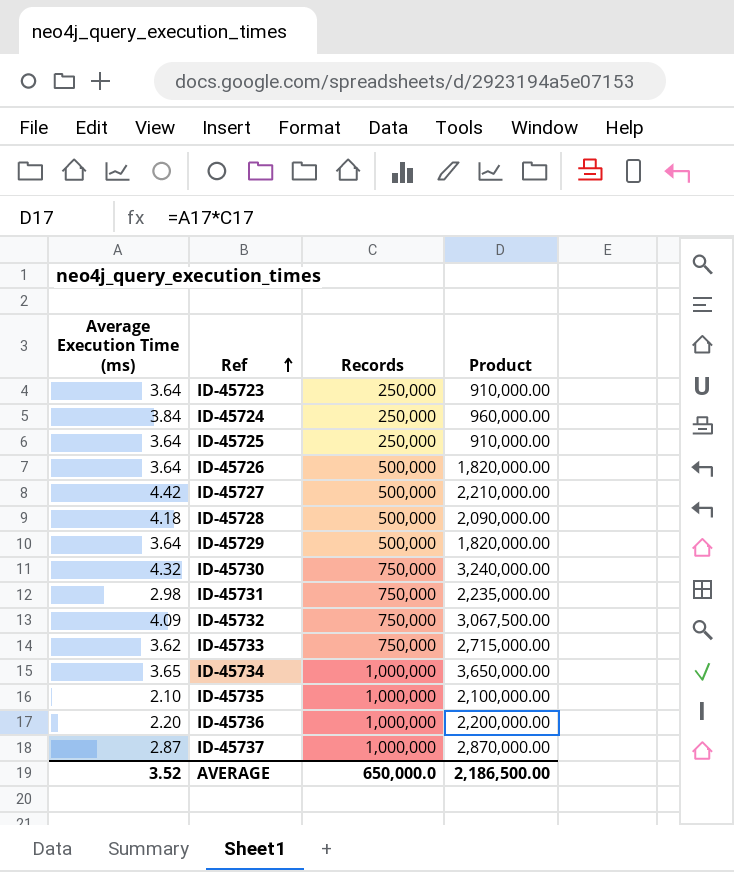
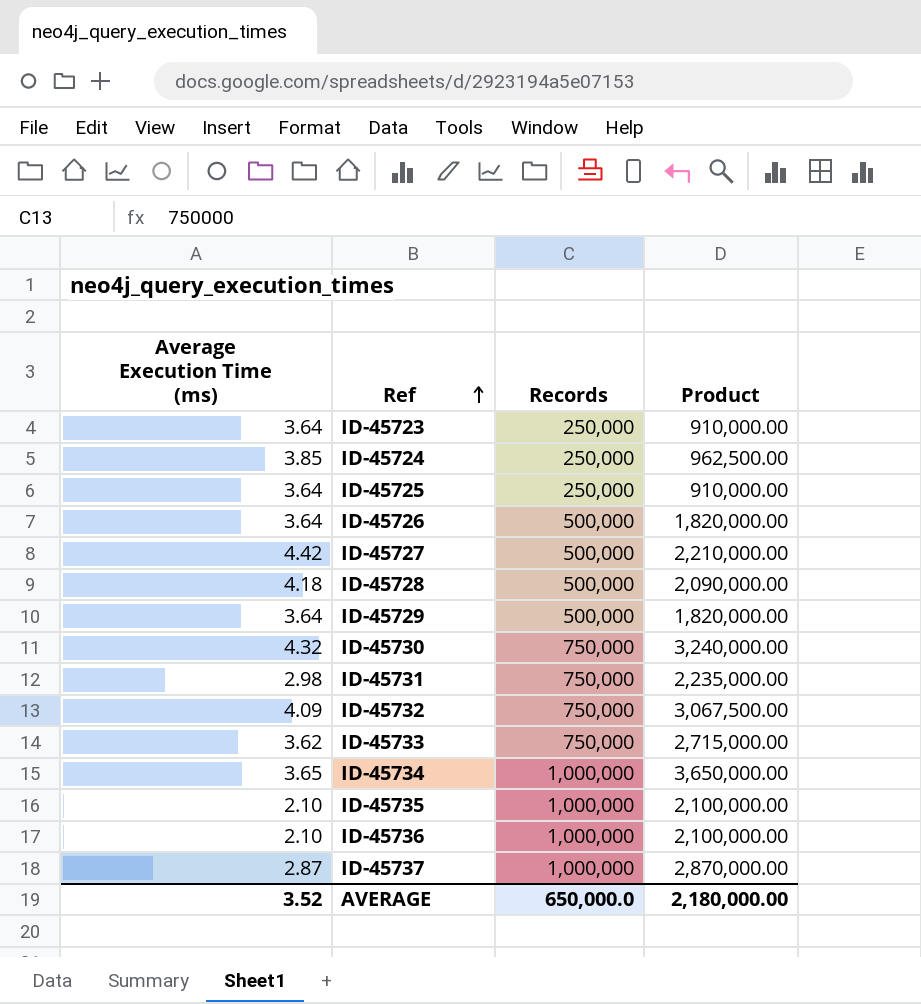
ID-45724 | Average Execution Time (ms): 3.84 -> 3.85
ID-45724 | Product: 960,000.00 -> 962,500.00
ID-45736 | Average Execution Time (ms): 2.20 -> 2.10
ID-45736 | Product: 2,200,000.00 -> 2,100,000.00
AVERAGE | Product: 2,186,500.00 -> 2,180,000.00

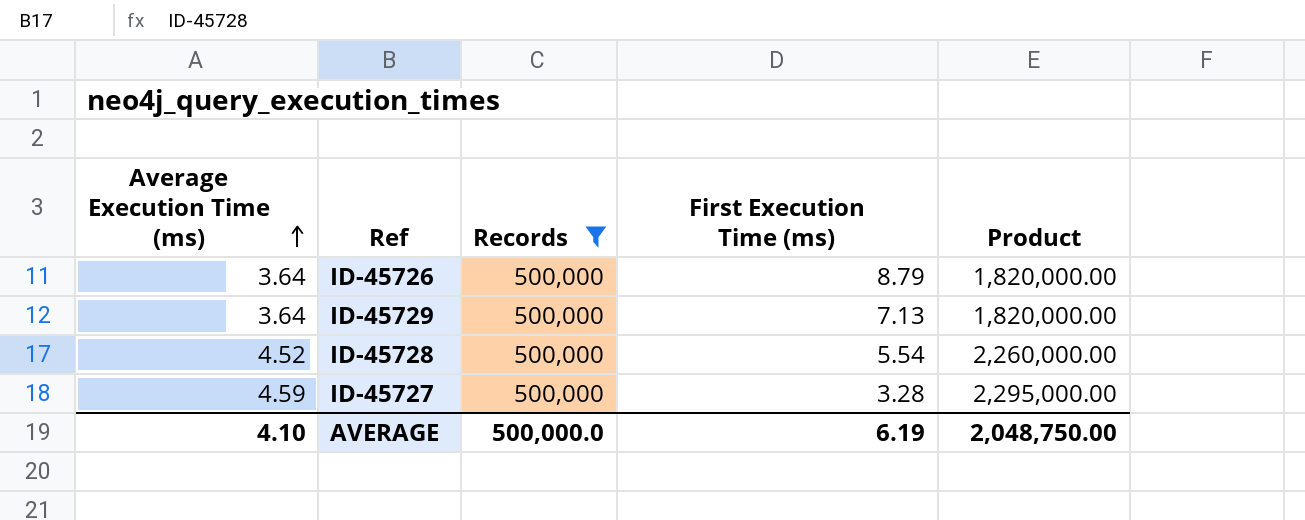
filter: none -> Records = 500,000
row order: Ref ascending -> Average Execution Time (ms) ascending
column First Execution Time (ms) | position: none -> 4
ID-45728 | Average Execution Time (ms): 4.18 -> 4.52
ID-45728 | Product: 2,090,000.00 -> 2,260,000.00
ID-45727 | Average Execution Time (ms): 4.42 -> 4.59
ID-45727 | Product: 2,210,000.00 -> 2,295,000.00
AVERAGE | Average Execution Time (ms): 3.52 -> 4.10
AVERAGE | Records: 650,000.0 -> 500,000.0
AVERAGE | Product: 2,180,000.00 -> 2,048,750.00

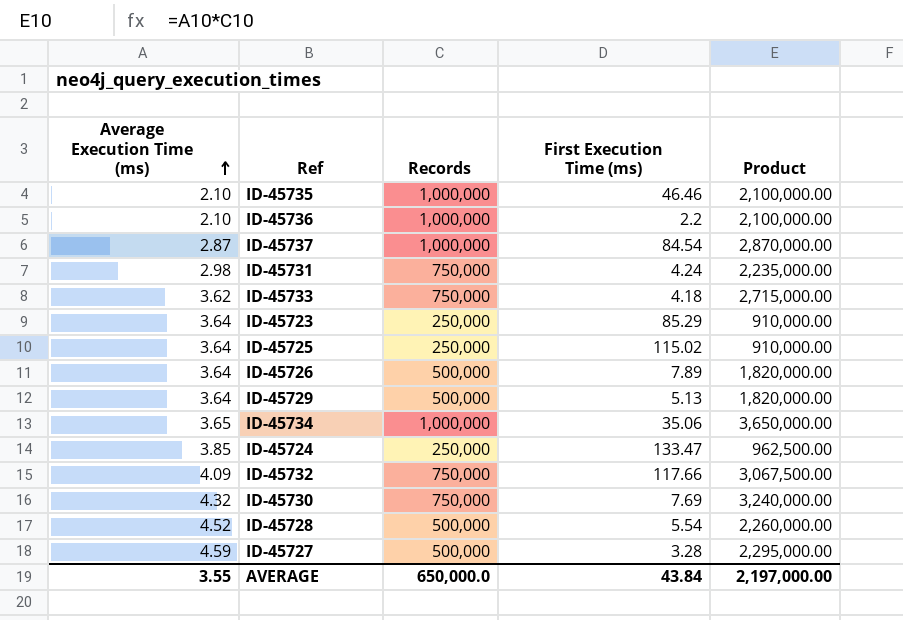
filter: Records = 500,000 -> none
ID-45726 | First Execution Time (ms): 8.79 -> 7.89
ID-45729 | First Execution Time (ms): 7.13 -> 5.13
AVERAGE | Average Execution Time (ms): 4.10 -> 3.55
AVERAGE | Records: 500,000.0 -> 650,000.0
AVERAGE | First Execution Time (ms): 6.19 -> 43.84
AVERAGE | Product: 2,048,750.00 -> 2,197,000.00

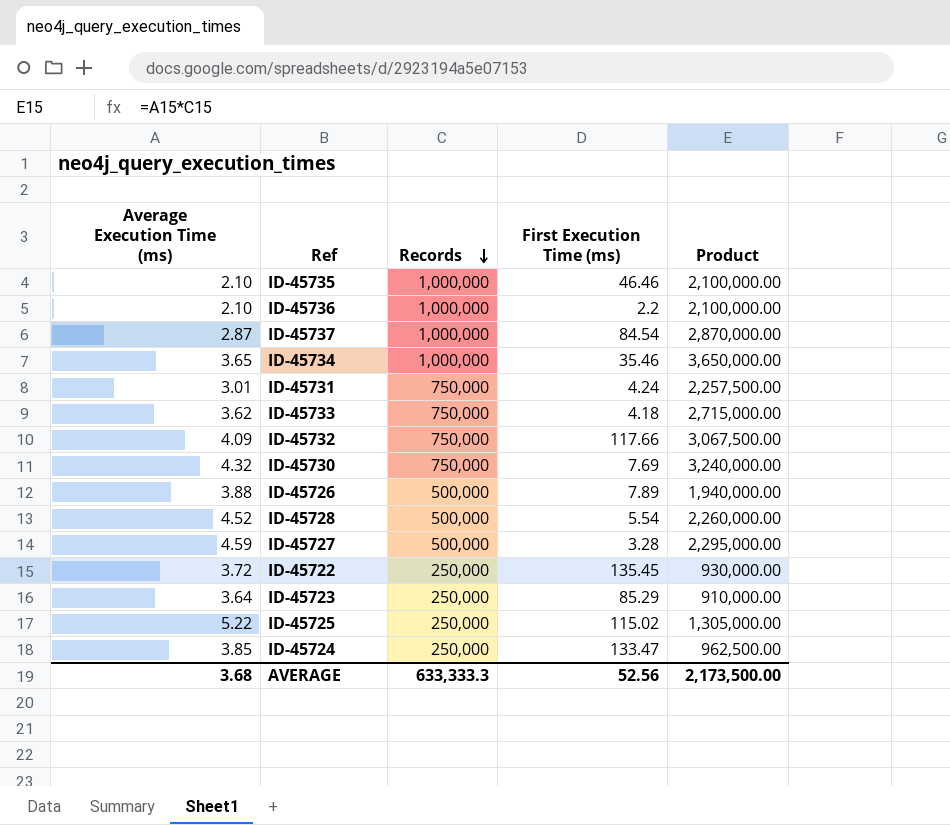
row order: Average Execution Time (ms) ascending -> Records descending
row ID-45729: 3.64 | 500,000 | 5.13 | 1,820,000.00 -> none
ID-45734 | First Execution Time (ms): 35.06 -> 35.46
ID-45731 | Average Execution Time (ms): 2.98 -> 3.01
ID-45731 | Product: 2,235,000.00 -> 2,257,500.00
ID-45726 | Average Execution Time (ms): 3.64 -> 3.88
ID-45726 | Product: 1,820,000.00 -> 1,940,000.00
row ID-45722: none -> 3.72 | 250,000 | 135.45 | 930,000.00
ID-45725 | Average Execution Time (ms): 3.64 -> 5.22
ID-45725 | Product: 910,000.00 -> 1,305,000.00
AVERAGE | Average Execution Time (ms): 3.55 -> 3.68
AVERAGE | Records: 650,000.0 -> 633,333.3
AVERAGE | First Execution Time (ms): 43.84 -> 52.56
AVERAGE | Product: 2,197,000.00 -> 2,173,500.00

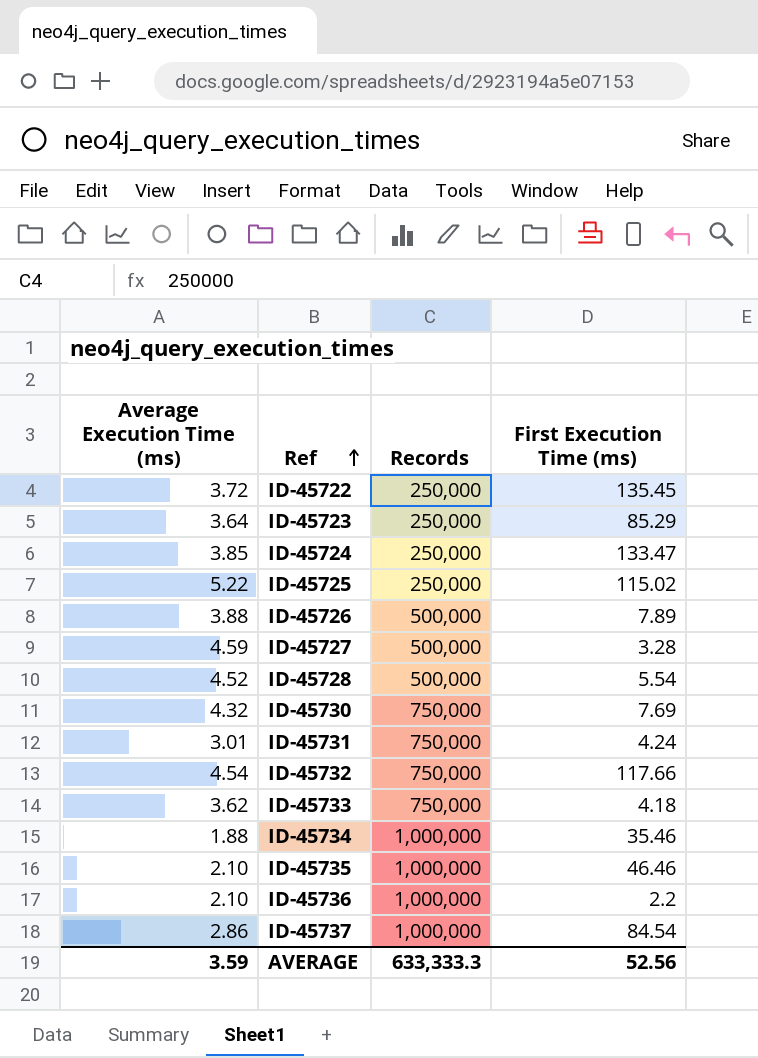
row order: Records descending -> Ref ascending
column Product | formula: [Average Execution Time (ms)] * [Records] -> none
ID-45732 | Average Execution Time (ms): 4.09 -> 4.54
ID-45734 | Average Execution Time (ms): 3.65 -> 1.88
ID-45737 | Average Execution Time (ms): 2.87 -> 2.86
AVERAGE | Average Execution Time (ms): 3.68 -> 3.59

